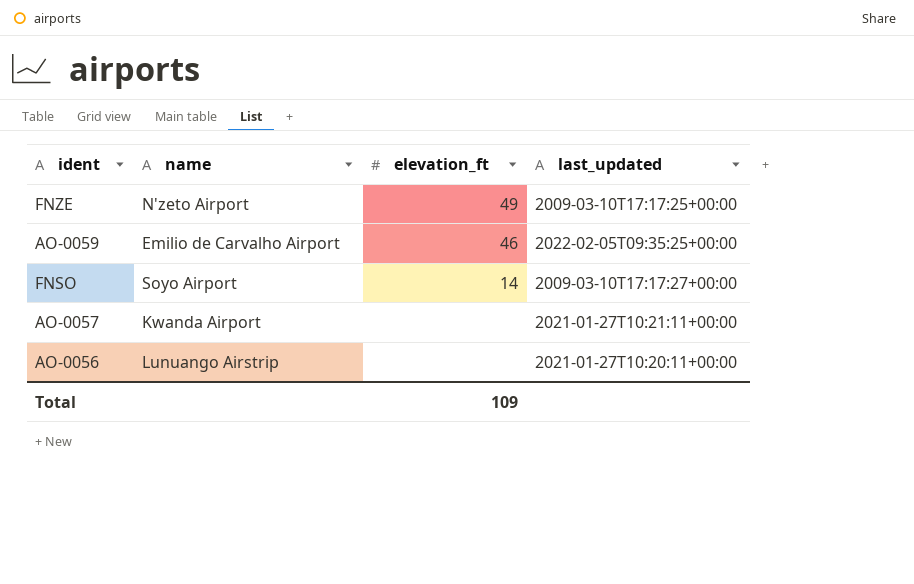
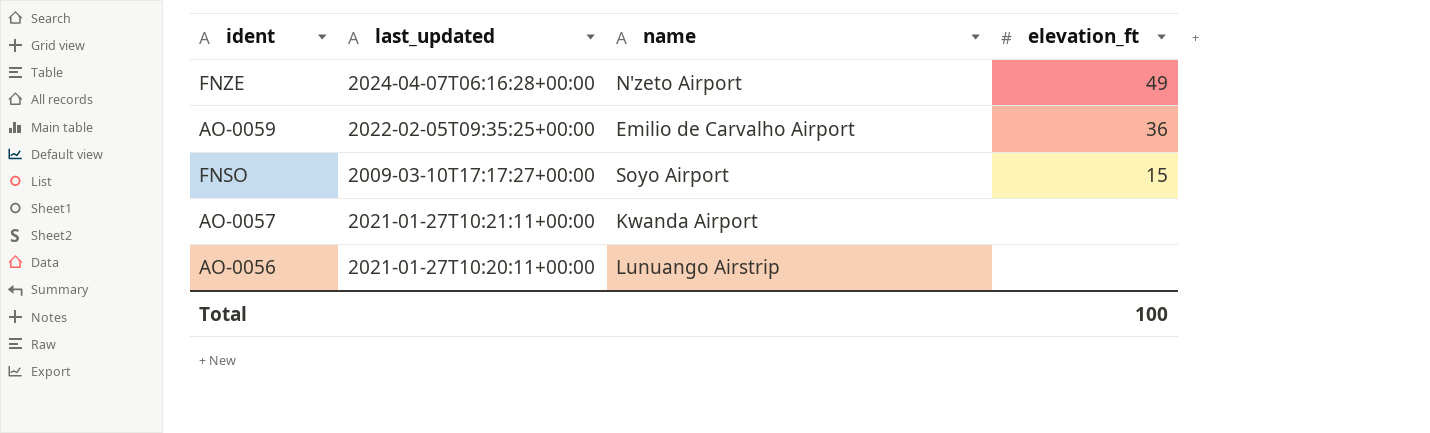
column last_updated | position: 4 -> 2
FNZE | last_updated: 2009-03-10T17:17:25+00:00 -> 2024-04-07T06:16:28+00:00
AO-0059 | elevation_ft: 46 -> 36
FNSO | elevation_ft: 14 -> 15
Total | elevation_ft: 109 -> 100

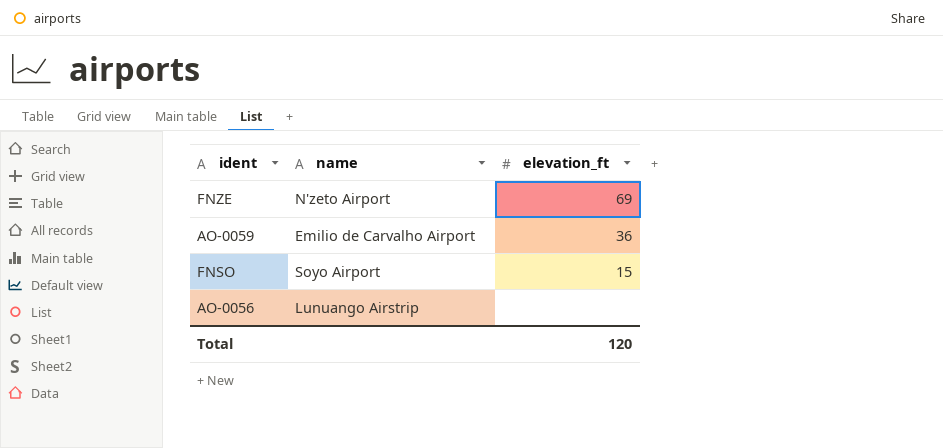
column last_updated | position: 2 -> none
row AO-0057: 2021-01-27T10:21:11+00:00 | Kwanda Airport | none -> none
FNZE | elevation_ft: 49 -> 69
Total | elevation_ft: 100 -> 120

